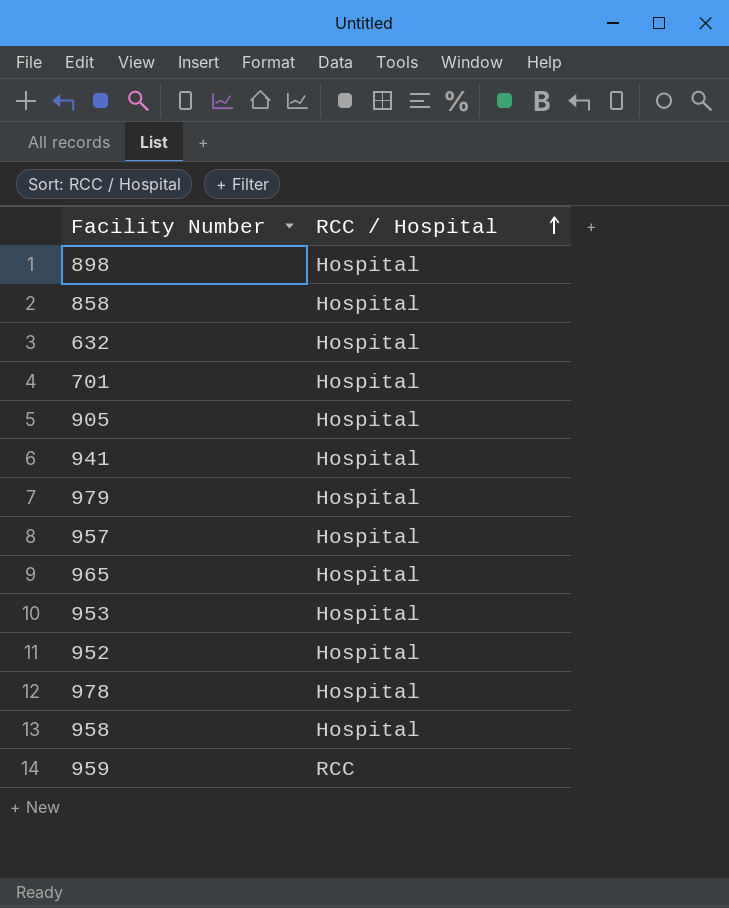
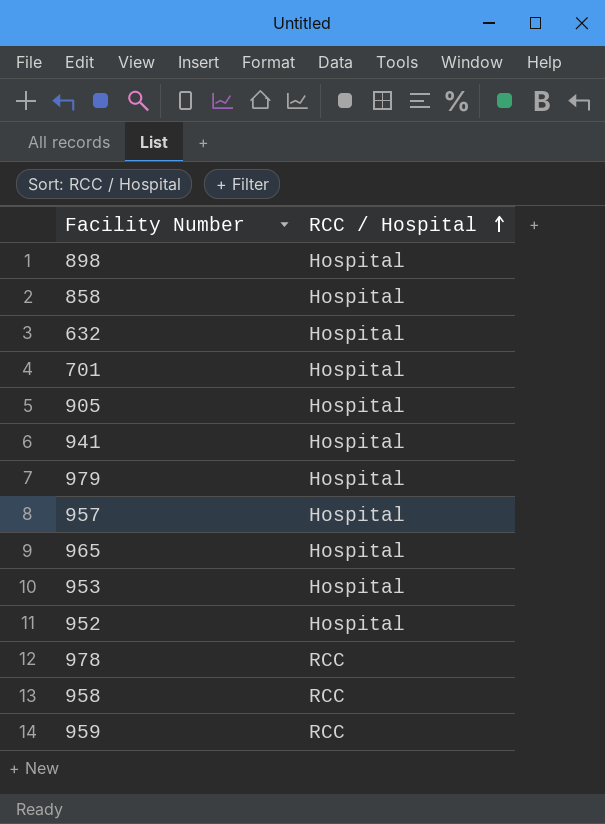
978 | RCC / Hospital: Hospital -> RCC
958 | RCC / Hospital: Hospital -> RCC

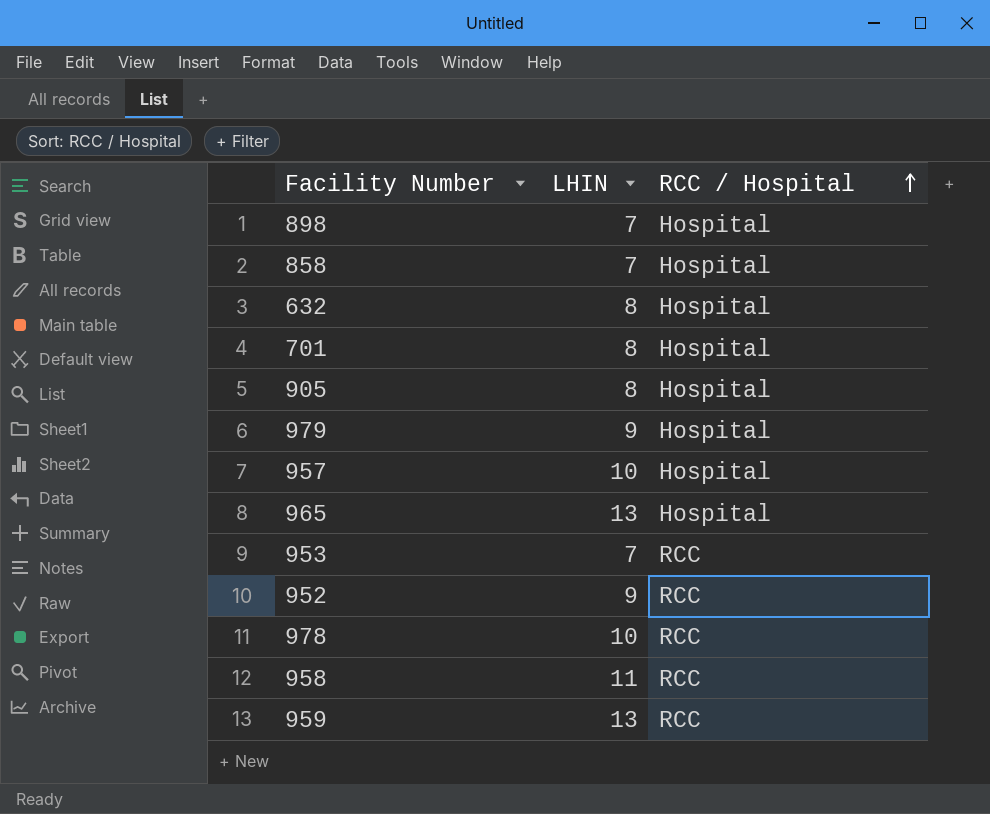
column LHIN | position: none -> 2
row 941: Hospital -> none
953 | RCC / Hospital: Hospital -> RCC
952 | RCC / Hospital: Hospital -> RCC

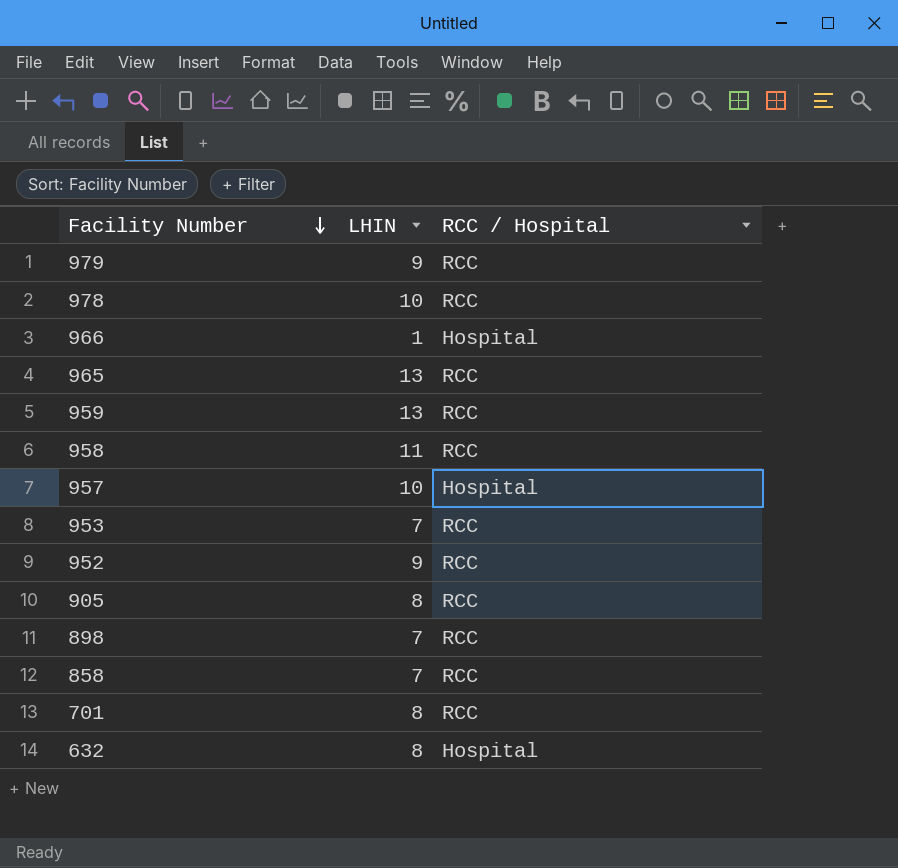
row order: RCC / Hospital ascending -> Facility Number descending
979 | RCC / Hospital: Hospital -> RCC
row 966: none -> 1 | Hospital
965 | RCC / Hospital: Hospital -> RCC
905 | RCC / Hospital: Hospital -> RCC
898 | RCC / Hospital: Hospital -> RCC
858 | RCC / Hospital: Hospital -> RCC
701 | RCC / Hospital: Hospital -> RCC

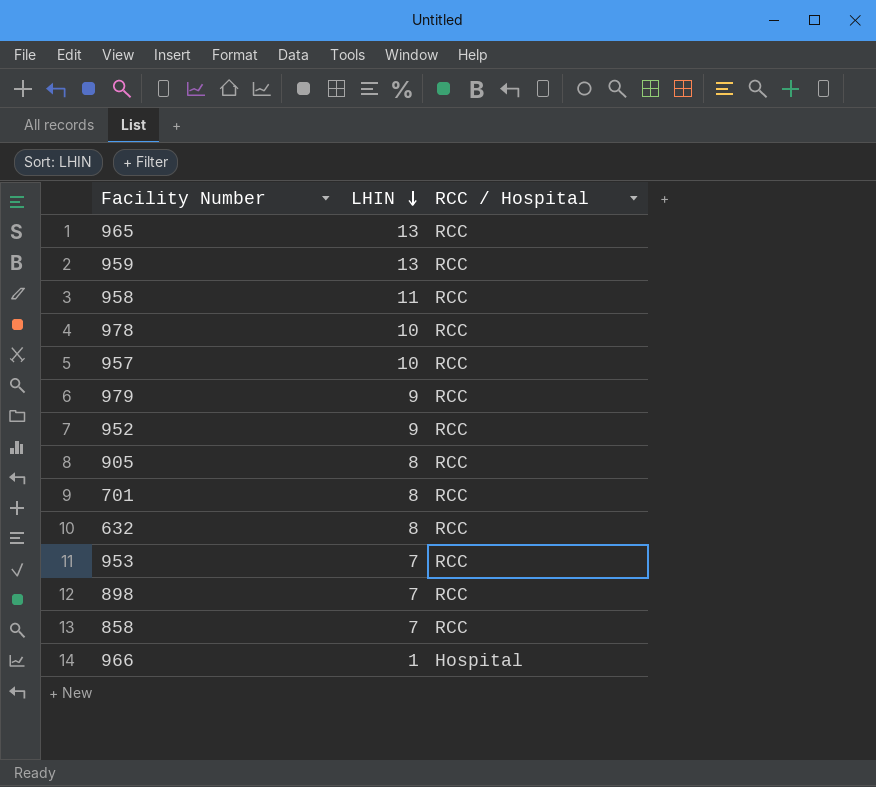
row order: Facility Number descending -> LHIN descending
957 | RCC / Hospital: Hospital -> RCC
632 | RCC / Hospital: Hospital -> RCC

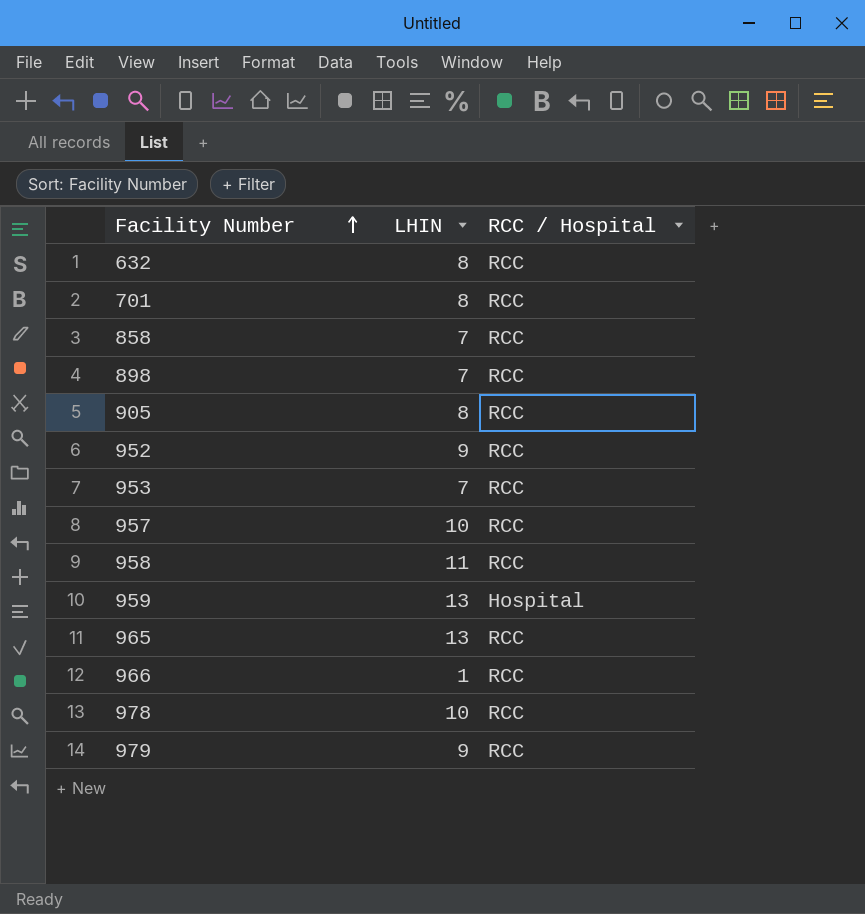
row order: LHIN descending -> Facility Number ascending
959 | RCC / Hospital: RCC -> Hospital
966 | RCC / Hospital: Hospital -> RCC

